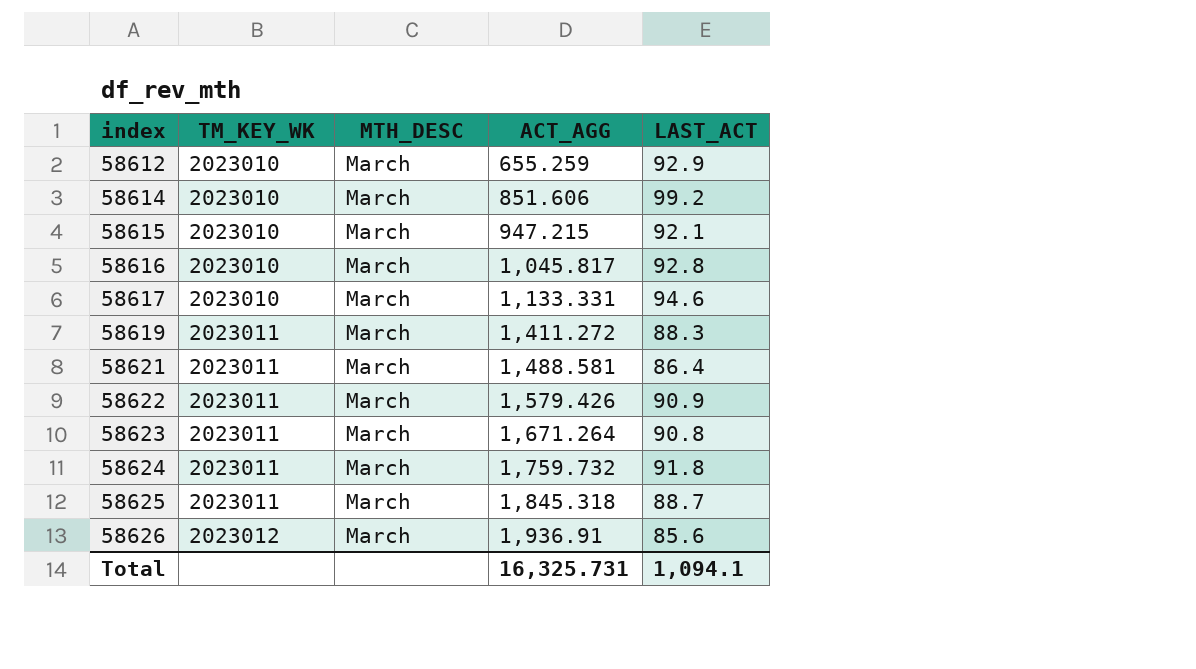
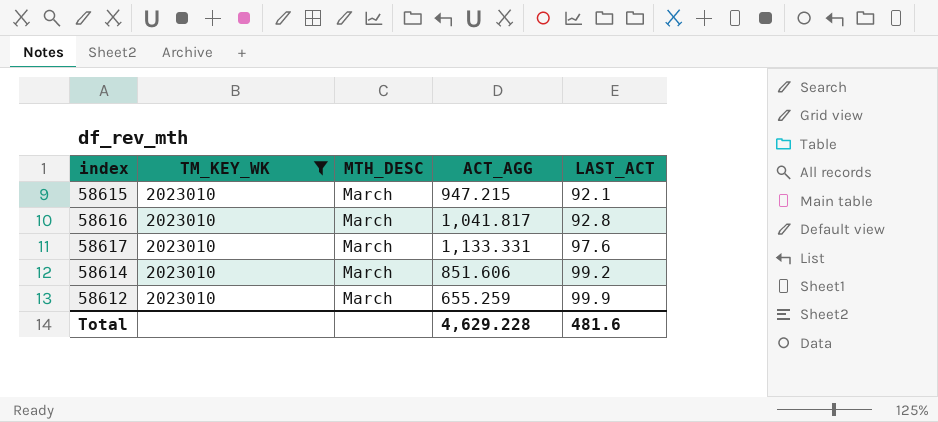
filter: none -> TM_KEY_WK = 2023010
row order: index ascending -> LAST_ACT ascending
58616 | ACT_AGG: 1,045.817 -> 1,041.817
58617 | LAST_ACT: 94.6 -> 97.6
58612 | LAST_ACT: 92.9 -> 99.9
Total | ACT_AGG: 16,325.731 -> 4,629.228
Total | LAST_ACT: 1,094.1 -> 481.6

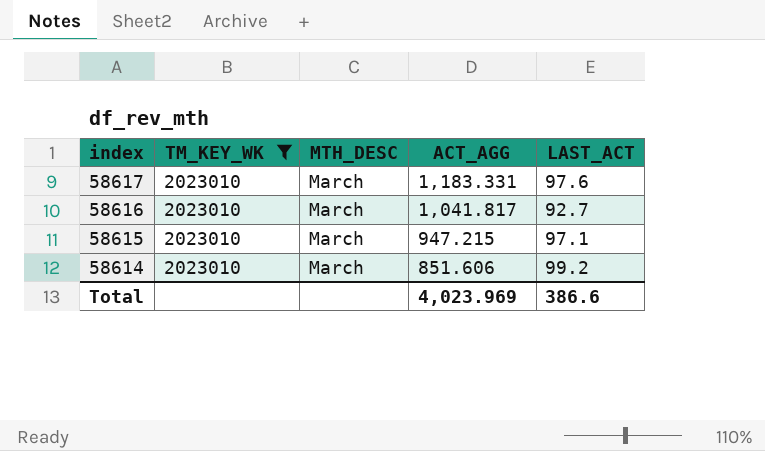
row order: LAST_ACT ascending -> index descending
row 58612: 2023010 | March | 655.259 | 99.9 -> none
58617 | ACT_AGG: 1,133.331 -> 1,183.331
58616 | LAST_ACT: 92.8 -> 92.7
58615 | LAST_ACT: 92.1 -> 97.1
Total | ACT_AGG: 4,629.228 -> 4,023.969
Total | LAST_ACT: 481.6 -> 386.6

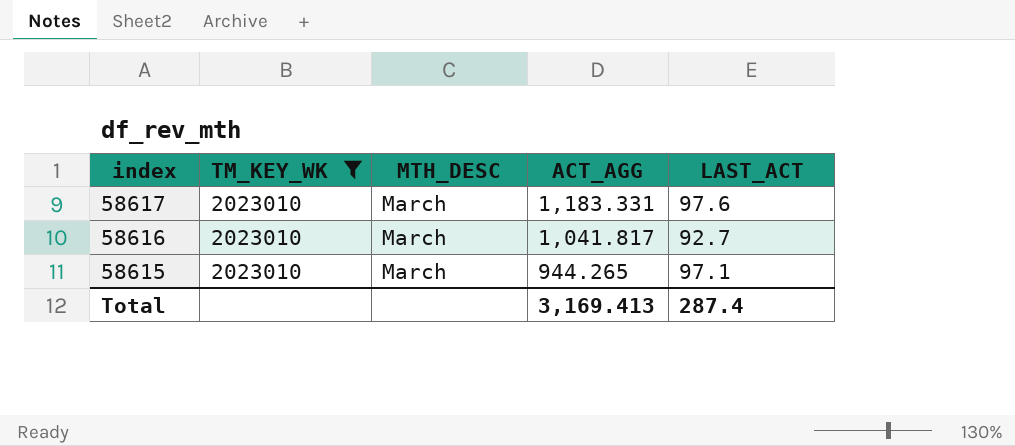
row 58614: 2023010 | March | 851.606 | 99.2 -> none
58615 | ACT_AGG: 947.215 -> 944.265
Total | ACT_AGG: 4,023.969 -> 3,169.413
Total | LAST_ACT: 386.6 -> 287.4

